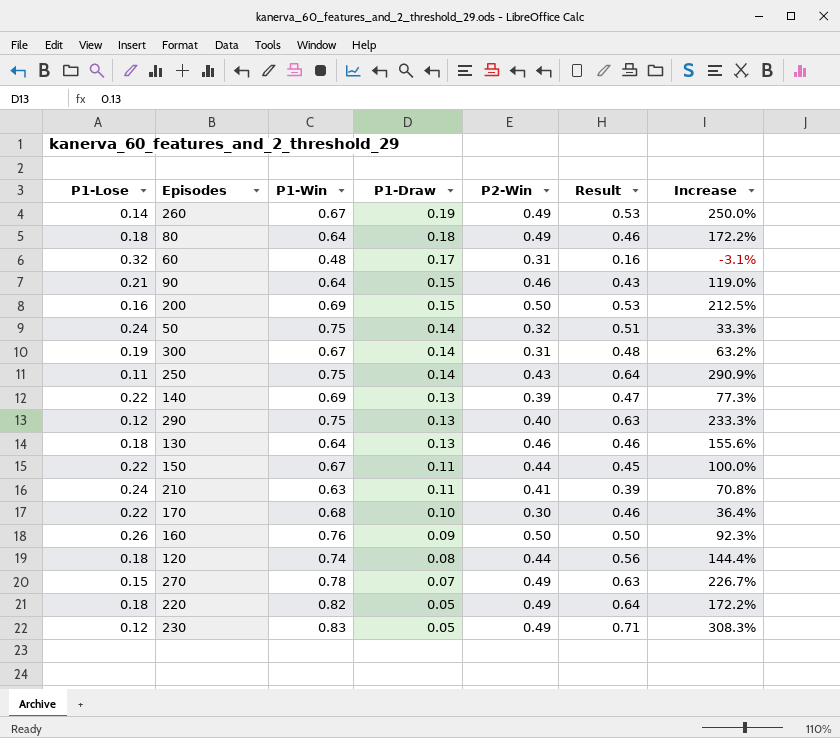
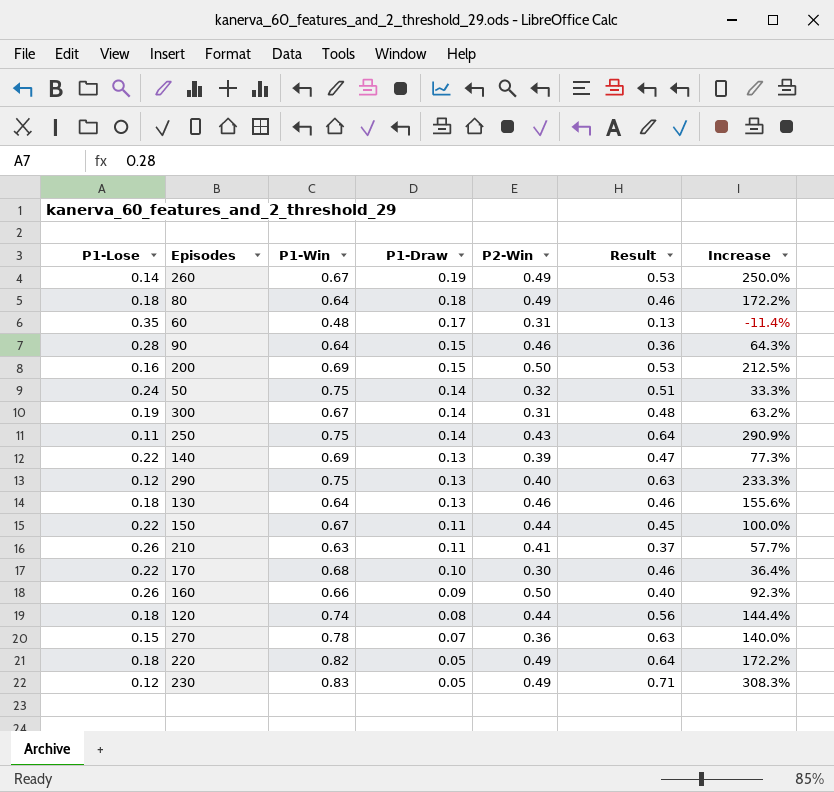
60 | P1-Lose: 0.32 -> 0.35
60 | Result: 0.16 -> 0.13
60 | Increase: -3.1% -> -11.4%
90 | P1-Lose: 0.21 -> 0.28
90 | Result: 0.43 -> 0.36
90 | Increase: 119.0% -> 64.3%
210 | P1-Lose: 0.24 -> 0.26
210 | Result: 0.39 -> 0.37
210 | Increase: 70.8% -> 57.7%
160 | P1-Win: 0.76 -> 0.66
160 | Result: 0.50 -> 0.40
270 | P2-Win: 0.49 -> 0.36
270 | Increase: 226.7% -> 140.0%

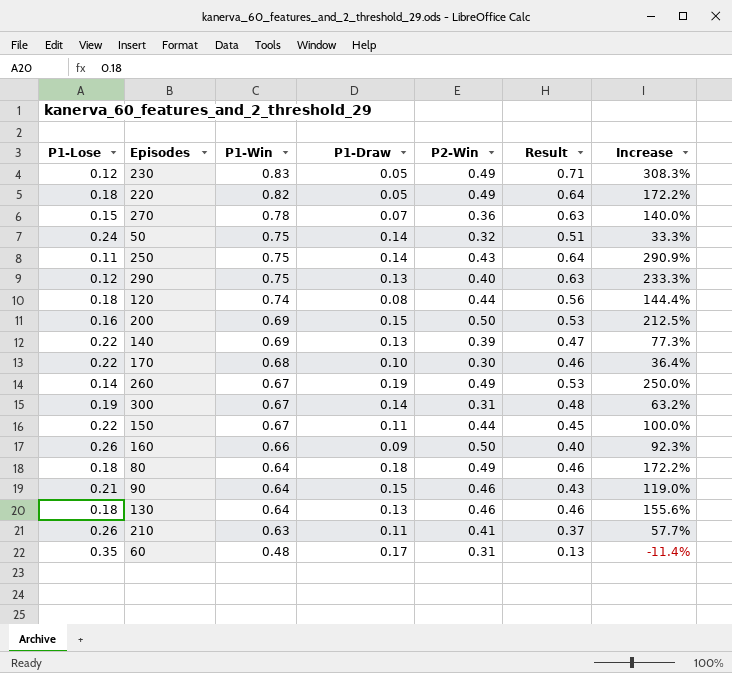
row order: P1-Draw descending -> P1-Win descending
90 | P1-Lose: 0.28 -> 0.21
90 | Result: 0.36 -> 0.43
90 | Increase: 64.3% -> 119.0%

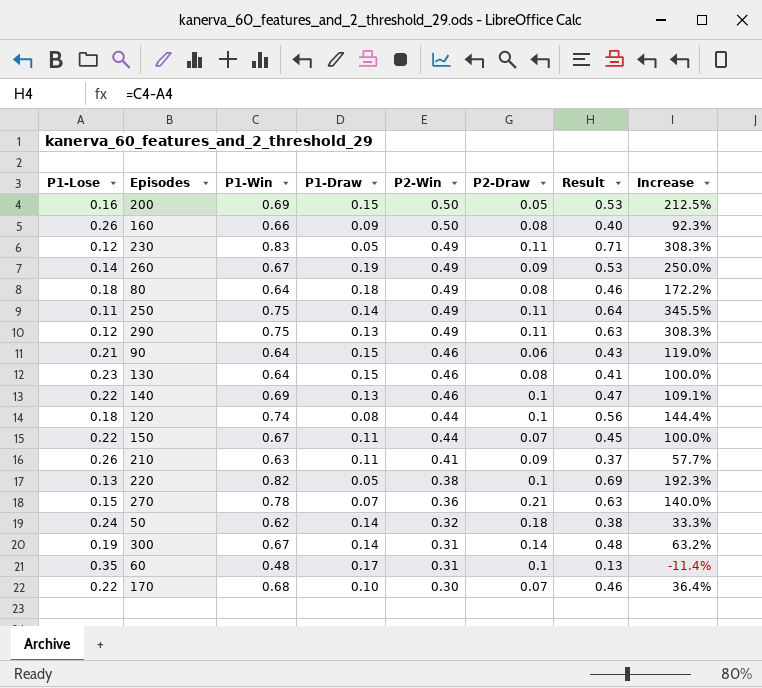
row order: P1-Win descending -> P2-Win descending
column P2-Draw | position: none -> 6
250 | P2-Win: 0.43 -> 0.49
250 | Increase: 290.9% -> 345.5%
290 | P2-Win: 0.40 -> 0.49
290 | Increase: 233.3% -> 308.3%
130 | P1-Lose: 0.18 -> 0.23
130 | P1-Draw: 0.13 -> 0.15
130 | Result: 0.46 -> 0.41
130 | Increase: 155.6% -> 100.0%
140 | P2-Win: 0.39 -> 0.46
140 | Increase: 77.3% -> 109.1%
220 | P1-Lose: 0.18 -> 0.13
220 | P2-Win: 0.49 -> 0.38
220 | Result: 0.64 -> 0.69
220 | Increase: 172.2% -> 192.3%
50 | P1-Win: 0.75 -> 0.62
50 | Result: 0.51 -> 0.38

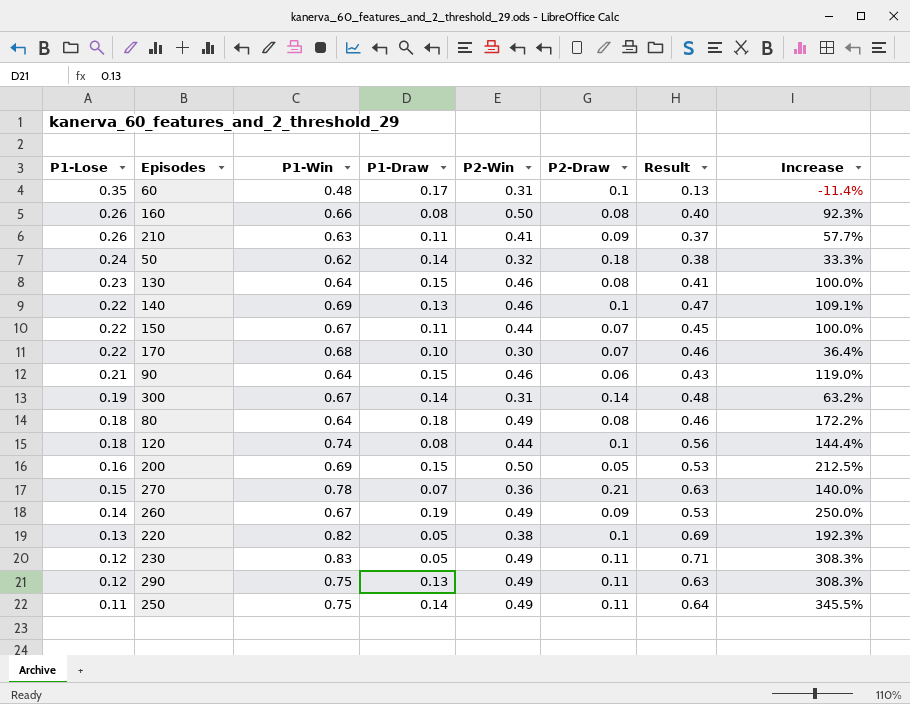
row order: P2-Win descending -> P1-Lose descending
160 | P1-Draw: 0.09 -> 0.08

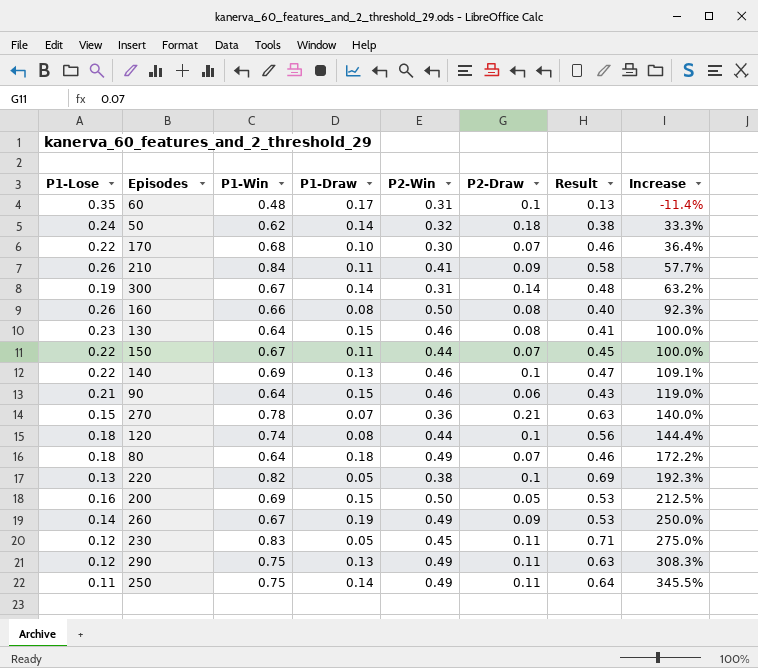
row order: P1-Lose descending -> Increase ascending
210 | P1-Win: 0.63 -> 0.84
210 | Result: 0.37 -> 0.58
80 | P2-Draw: 0.08 -> 0.07
230 | P2-Win: 0.49 -> 0.45
230 | Increase: 308.3% -> 275.0%

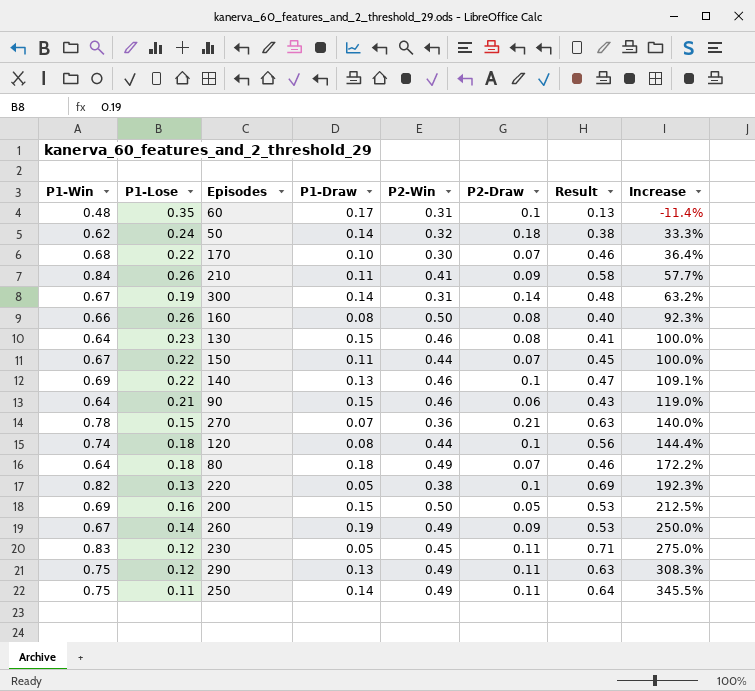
column P1-Win | position: 3 -> 1

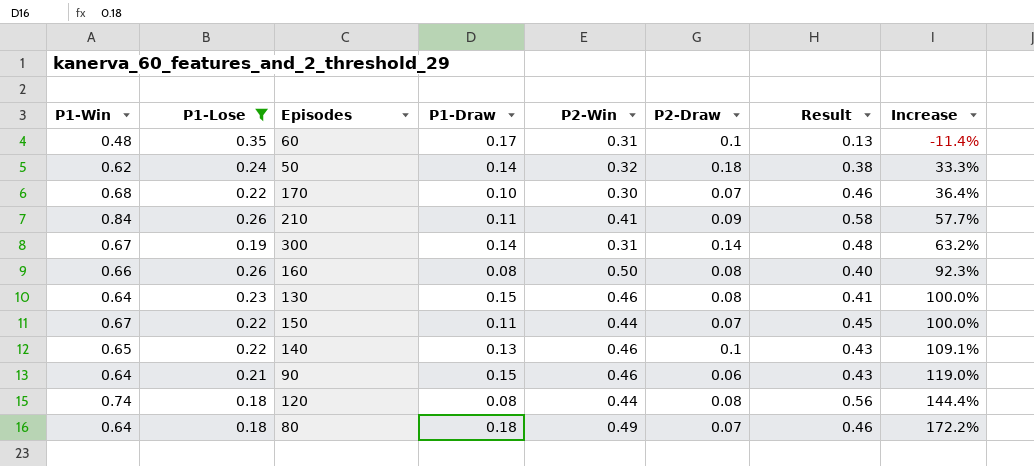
filter: none -> P1-Lose >= 0.18
140 | P1-Win: 0.69 -> 0.65
140 | Result: 0.47 -> 0.43
120 | P2-Draw: 0.1 -> 0.08

